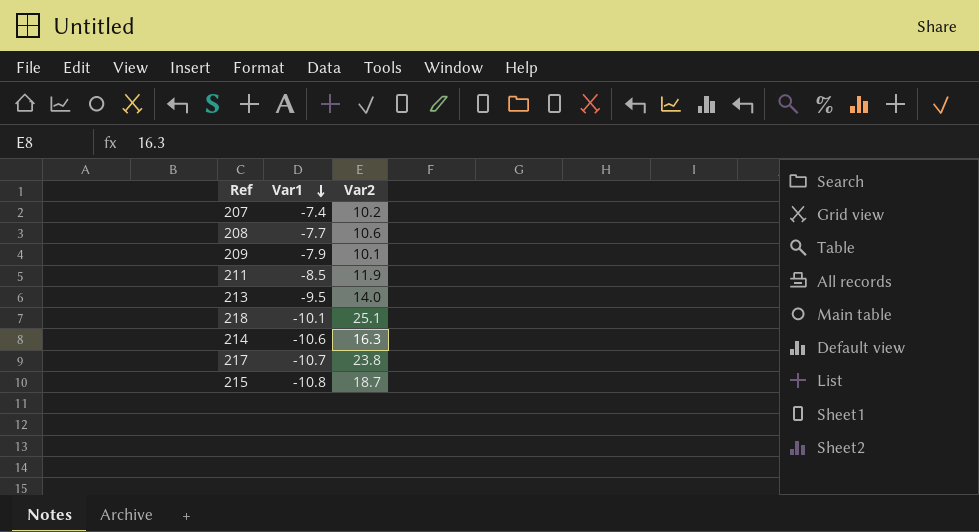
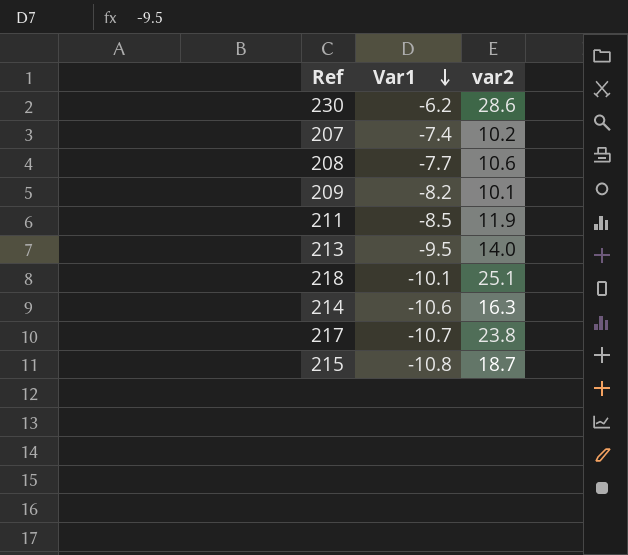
column name: Var2 -> var2
row 230: none -> -6.2 | 28.6
209 | Var1: -7.9 -> -8.2

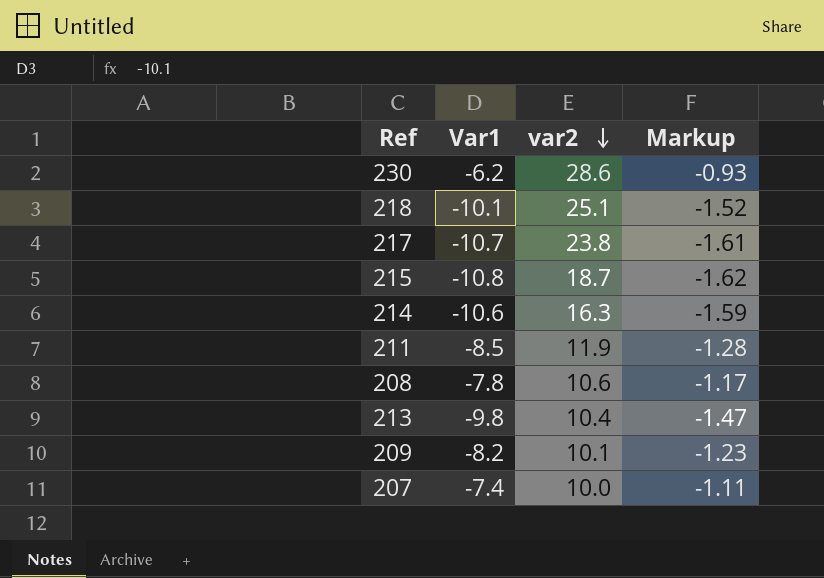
row order: Var1 descending -> var2 descending
column Markup | formula: none -> [Var1] * 0.15
208 | Var1: -7.7 -> -7.8
213 | Var1: -9.5 -> -9.8
213 | var2: 14.0 -> 10.4
207 | var2: 10.2 -> 10.0

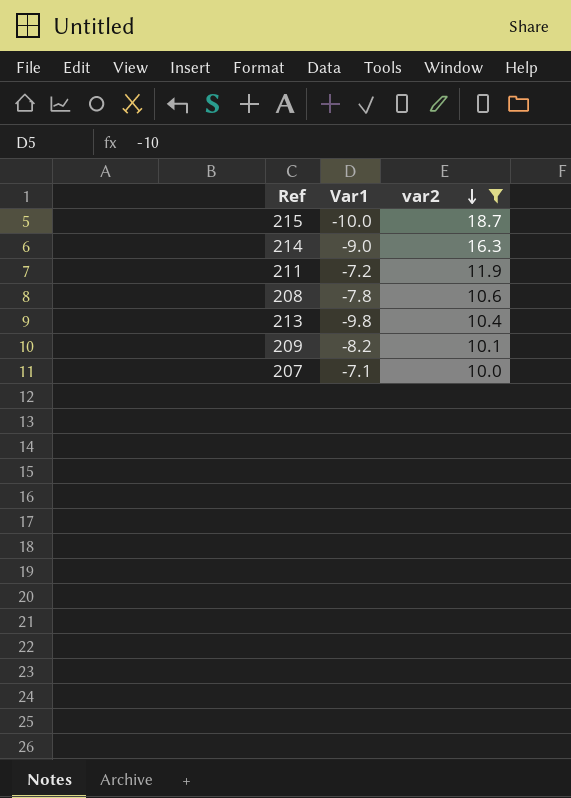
filter: none -> var2 <= 18.7
column Markup | formula: [Var1] * 0.15 -> none
215 | Var1: -10.8 -> -10.0
214 | Var1: -10.6 -> -9.0
211 | Var1: -8.5 -> -7.2
207 | Var1: -7.4 -> -7.1

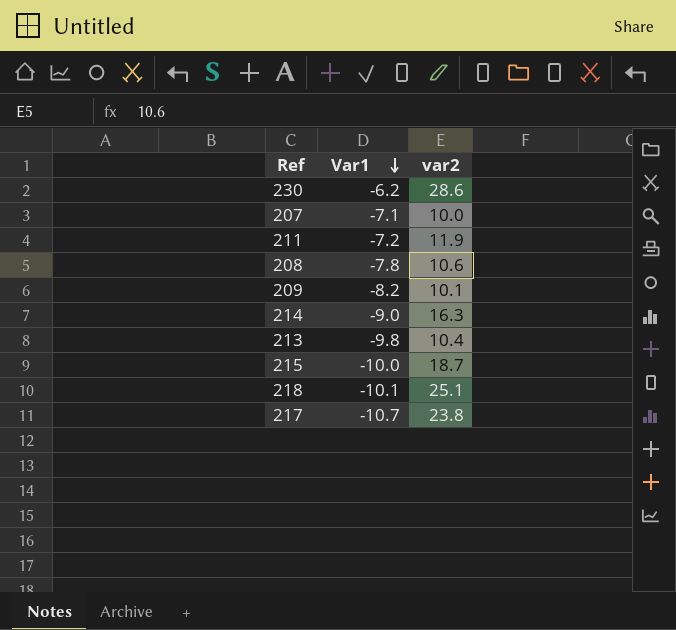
filter: var2 <= 18.7 -> none
row order: var2 descending -> Var1 descending

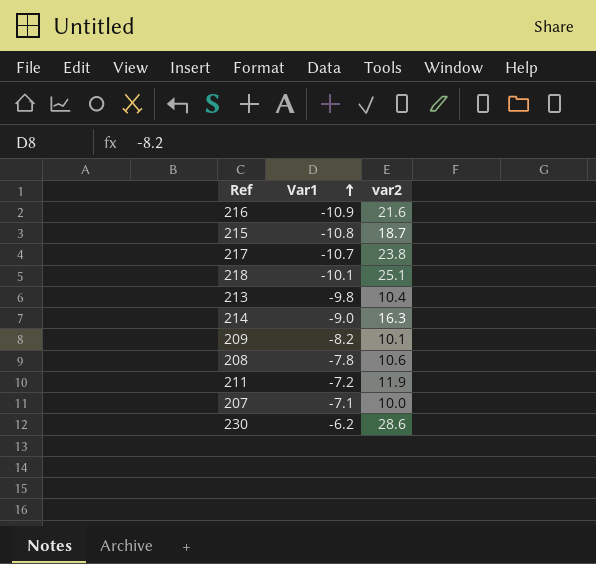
row order: Var1 descending -> Var1 ascending
row 216: none -> -10.9 | 21.6
215 | Var1: -10.0 -> -10.8

